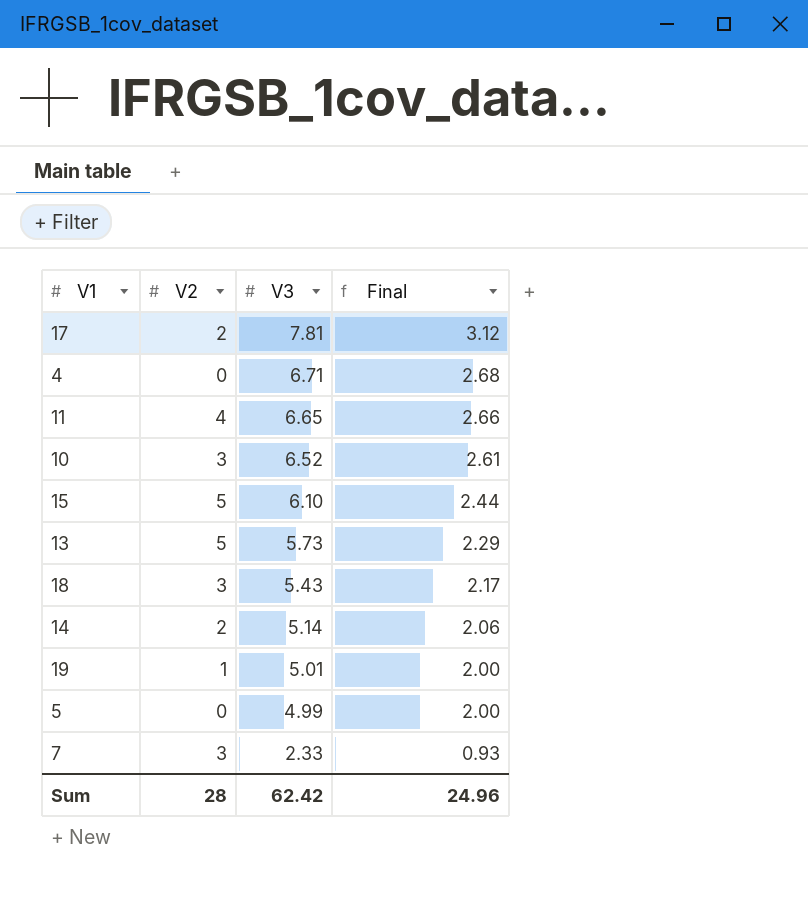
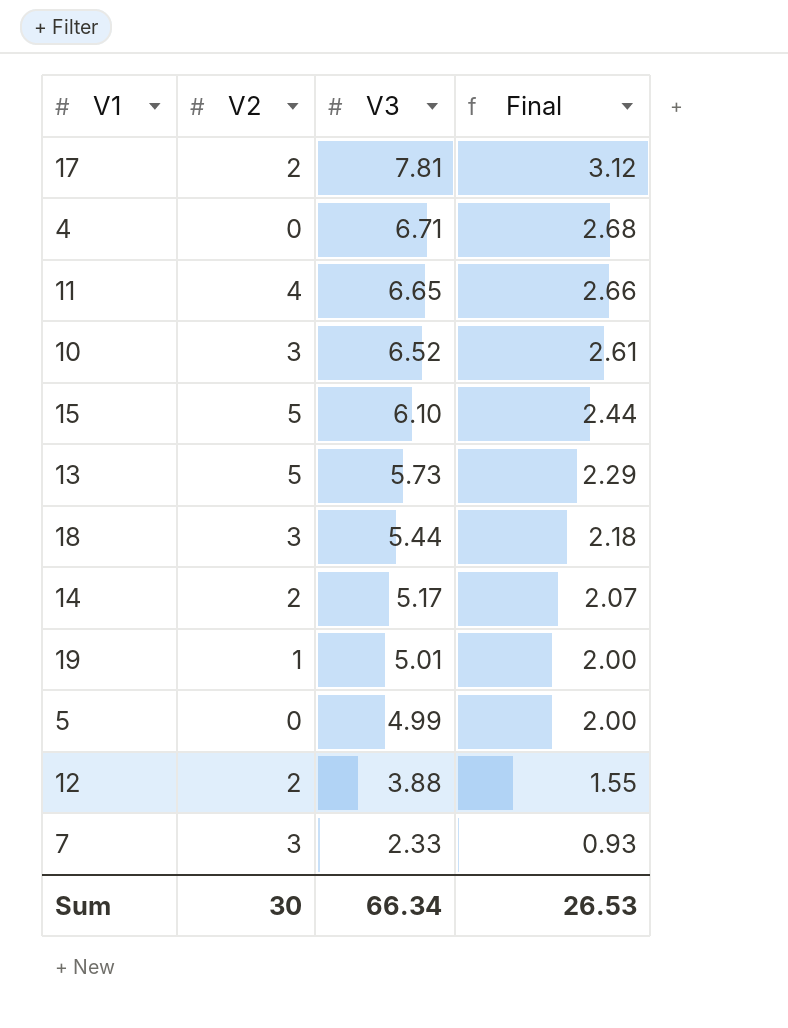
18 | V3: 5.43 -> 5.44
18 | Final: 2.17 -> 2.18
14 | V3: 5.14 -> 5.17
14 | Final: 2.06 -> 2.07
row 12: none -> 2 | 3.88 | 1.55
Sum | V2: 28 -> 30
Sum | V3: 62.42 -> 66.34
Sum | Final: 24.96 -> 26.53

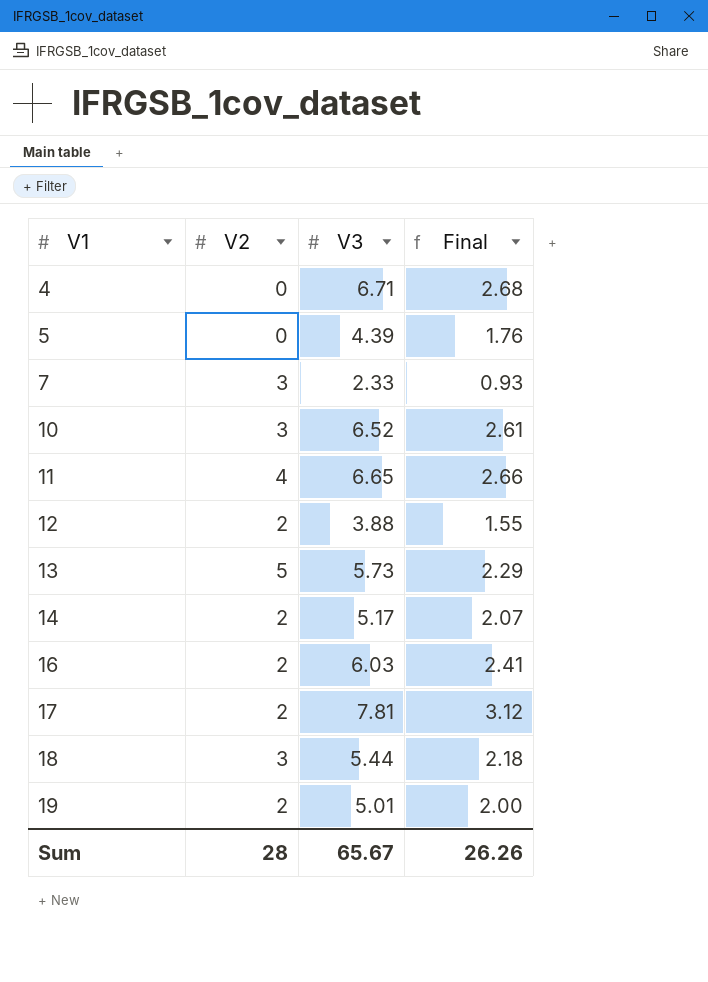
row order: V3 descending -> V1 ascending
row 15: 5 | 6.10 | 2.44 -> none
5 | V3: 4.99 -> 4.39
5 | Final: 2.00 -> 1.76
row 16: none -> 2 | 6.03 | 2.41
19 | V2: 1 -> 2
Sum | V2: 30 -> 28
Sum | V3: 66.34 -> 65.67
Sum | Final: 26.53 -> 26.26

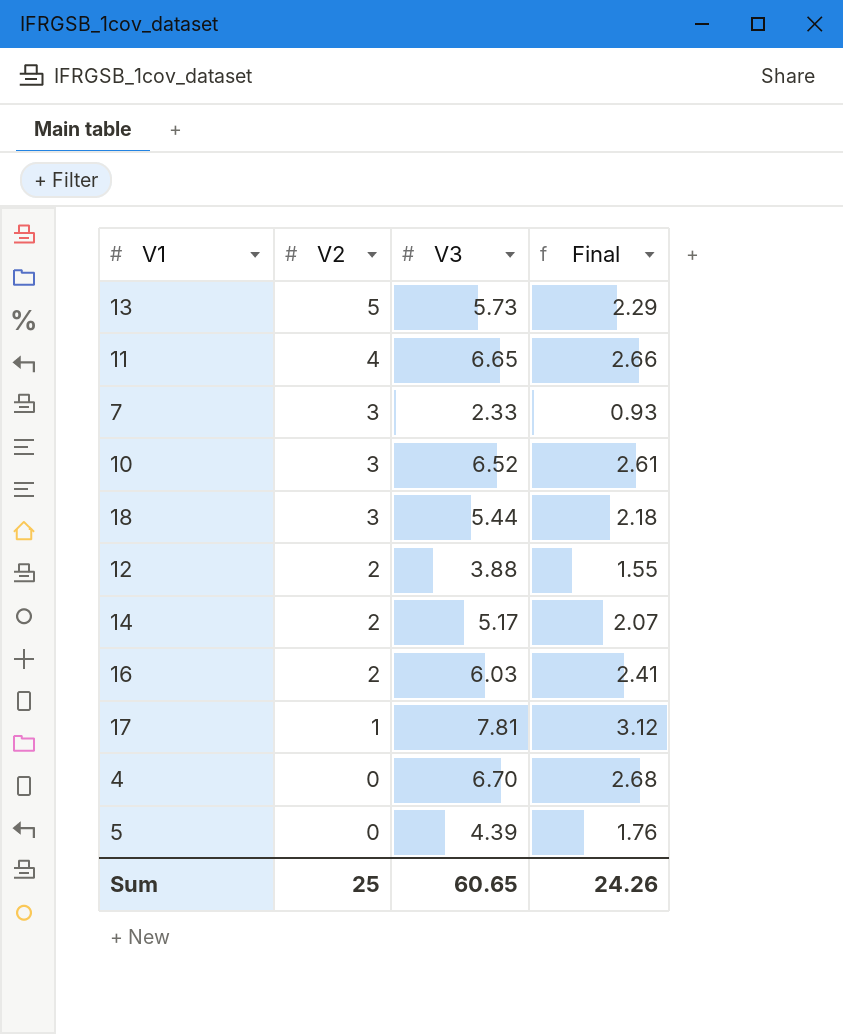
row order: V1 ascending -> V2 descending
row 19: 2 | 5.01 | 2.00 -> none
17 | V2: 2 -> 1
4 | V3: 6.71 -> 6.70
Sum | V2: 28 -> 25
Sum | V3: 65.67 -> 60.65
Sum | Final: 26.26 -> 24.26

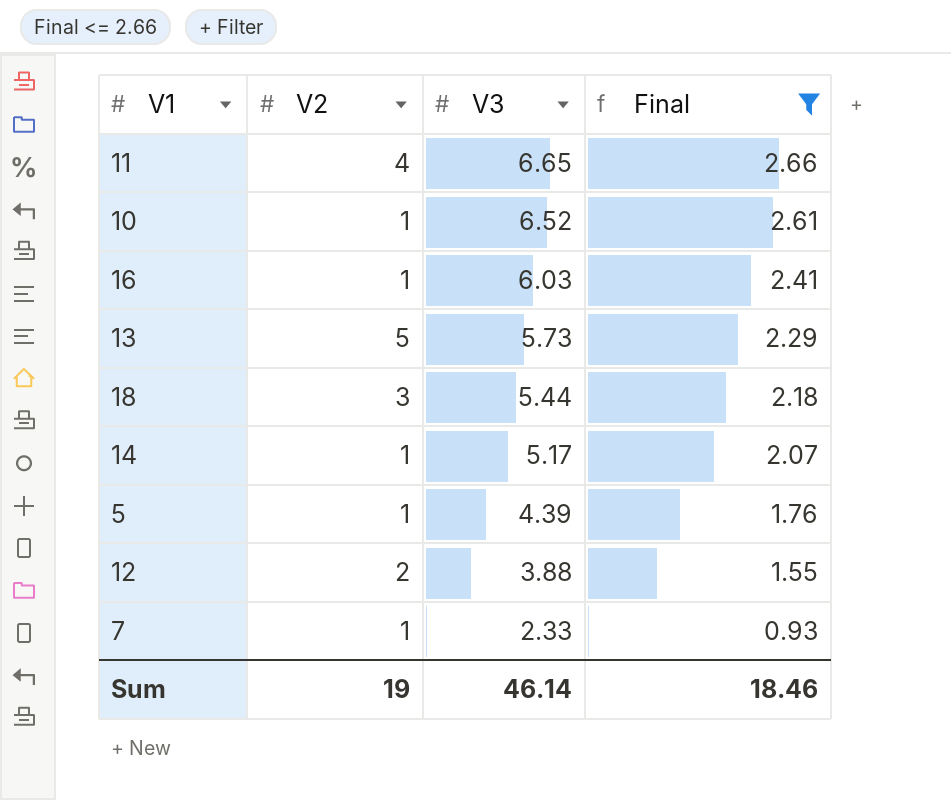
filter: none -> Final <= 2.66
row order: V2 descending -> V3 descending
10 | V2: 3 -> 1
16 | V2: 2 -> 1
14 | V2: 2 -> 1
5 | V2: 0 -> 1
7 | V2: 3 -> 1
Sum | V2: 25 -> 19
Sum | V3: 60.65 -> 46.14
Sum | Final: 24.26 -> 18.46

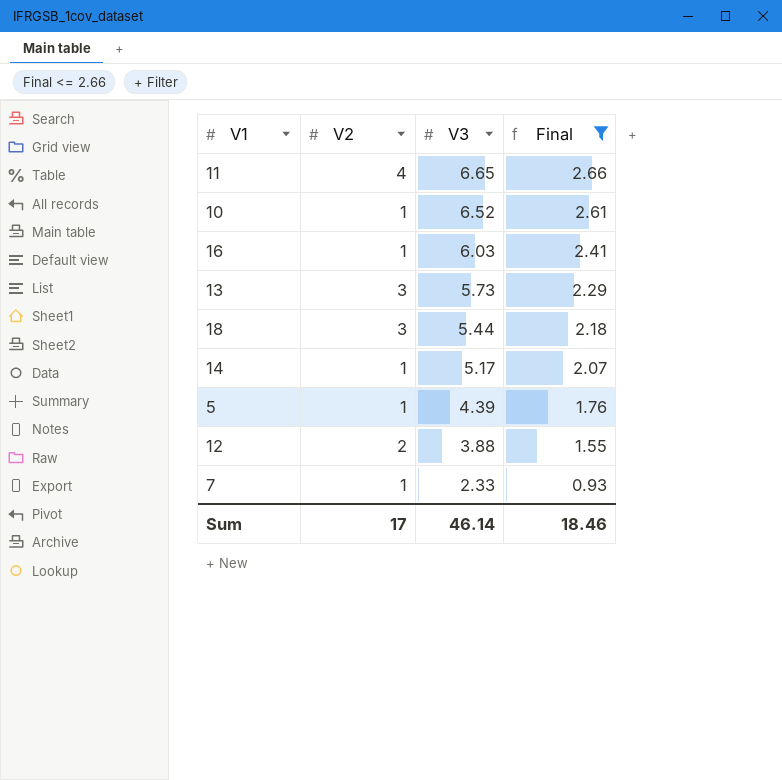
13 | V2: 5 -> 3
Sum | V2: 19 -> 17

